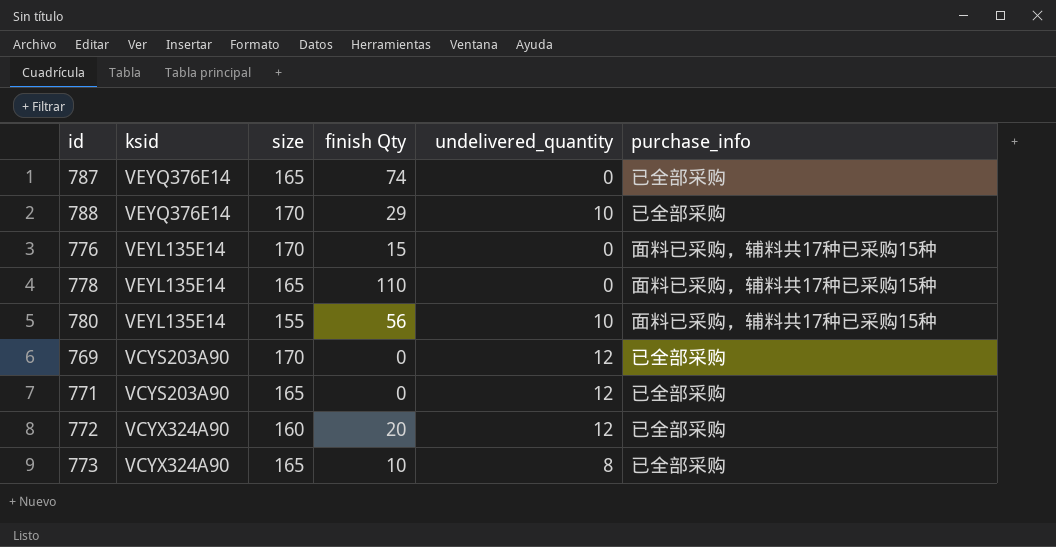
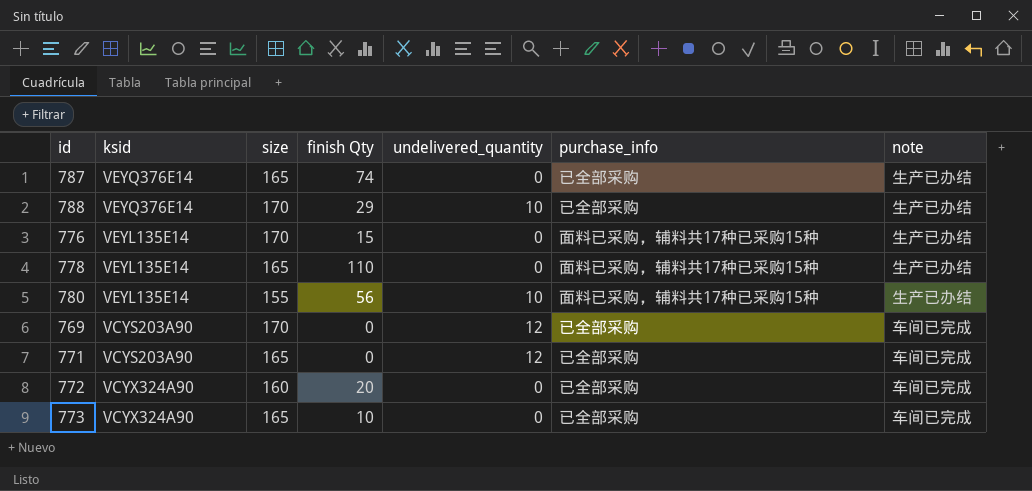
column note | position: none -> 7
772 | undelivered_quantity: 12 -> 0
773 | undelivered_quantity: 8 -> 0

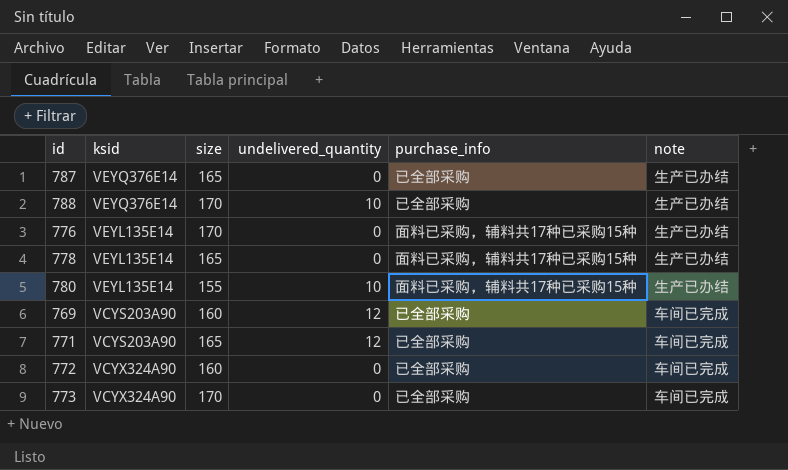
column finish Qty | position: 4 -> none
769 | size: 170 -> 160
773 | size: 165 -> 170

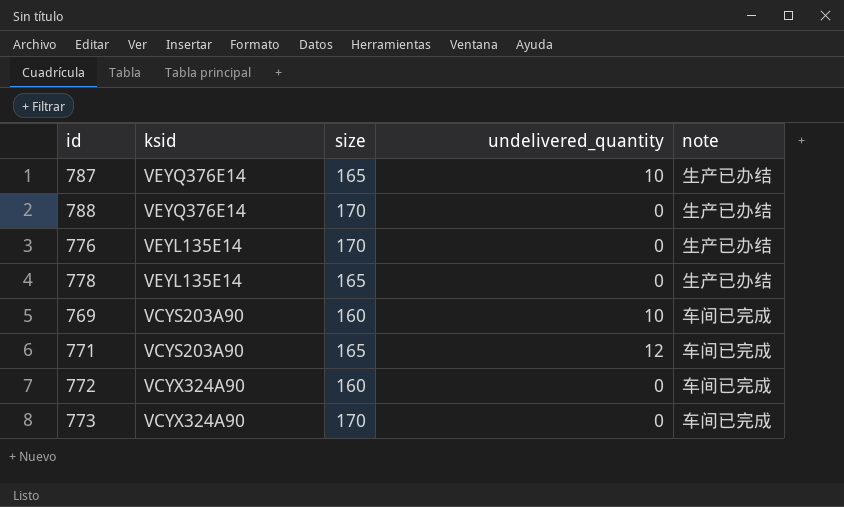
column purchase_info | position: 5 -> none
row 780: VEYL135E14 | 155 | 10 | 面料已采购，辅料共17种已采购15种 | 生产已办结 -> none
787 | undelivered_quantity: 0 -> 10
788 | undelivered_quantity: 10 -> 0
769 | undelivered_quantity: 12 -> 10

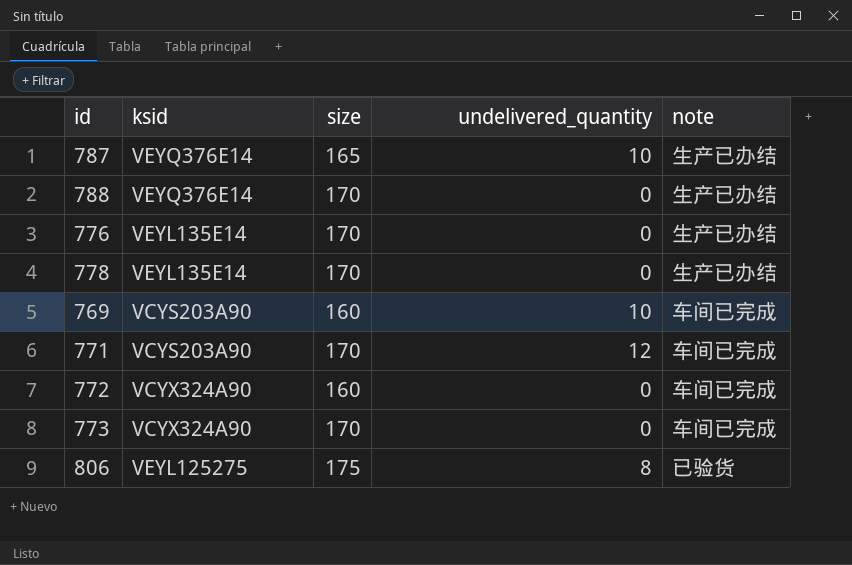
778 | size: 165 -> 170
771 | size: 165 -> 170
row 806: none -> VEYL125275 | 175 | 8 | 已验货

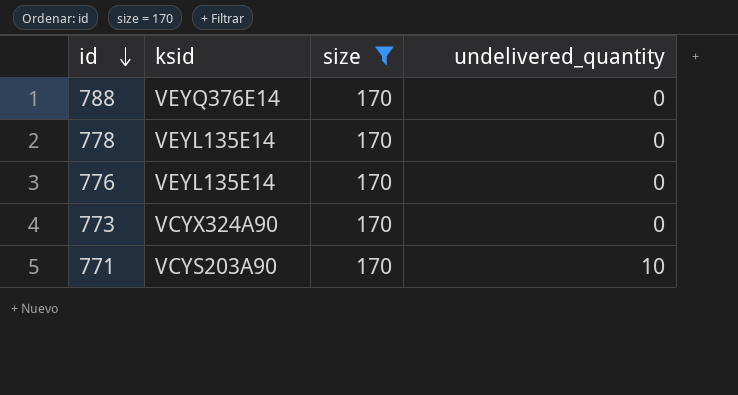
filter: none -> size = 170
row order: none -> id descending
column note | position: 5 -> none
771 | undelivered_quantity: 12 -> 10

